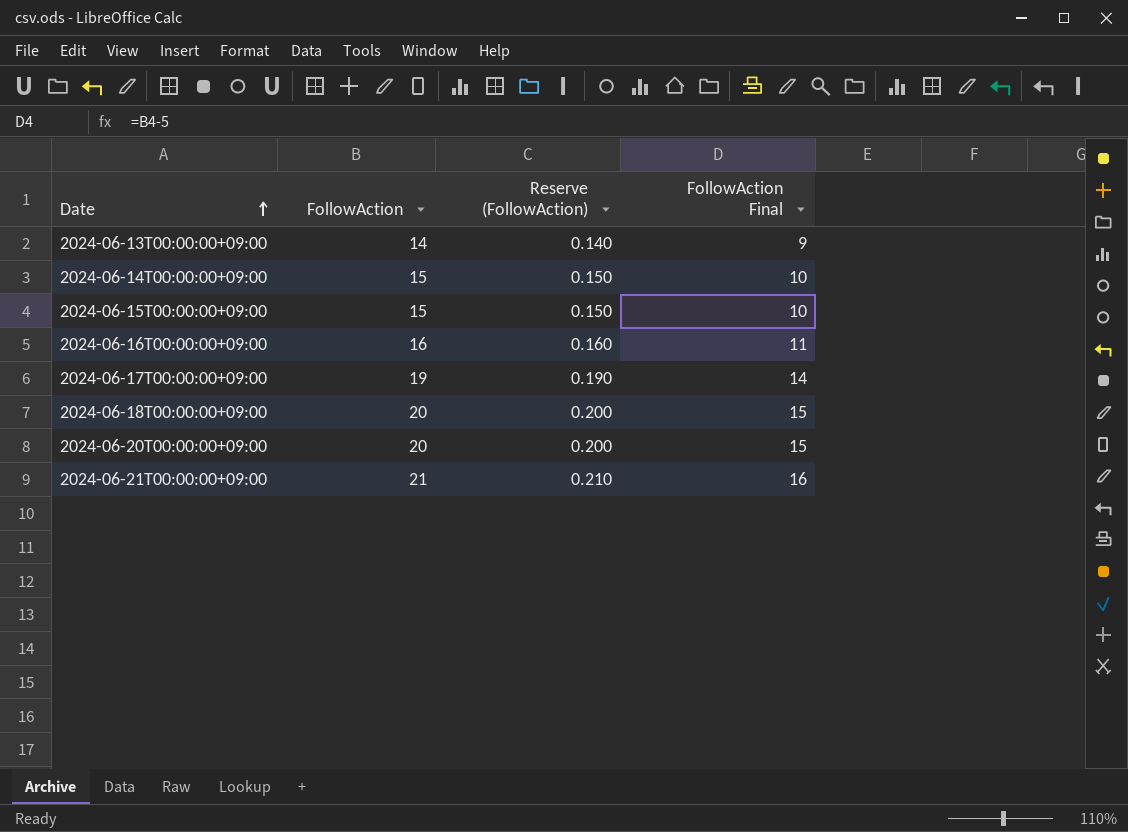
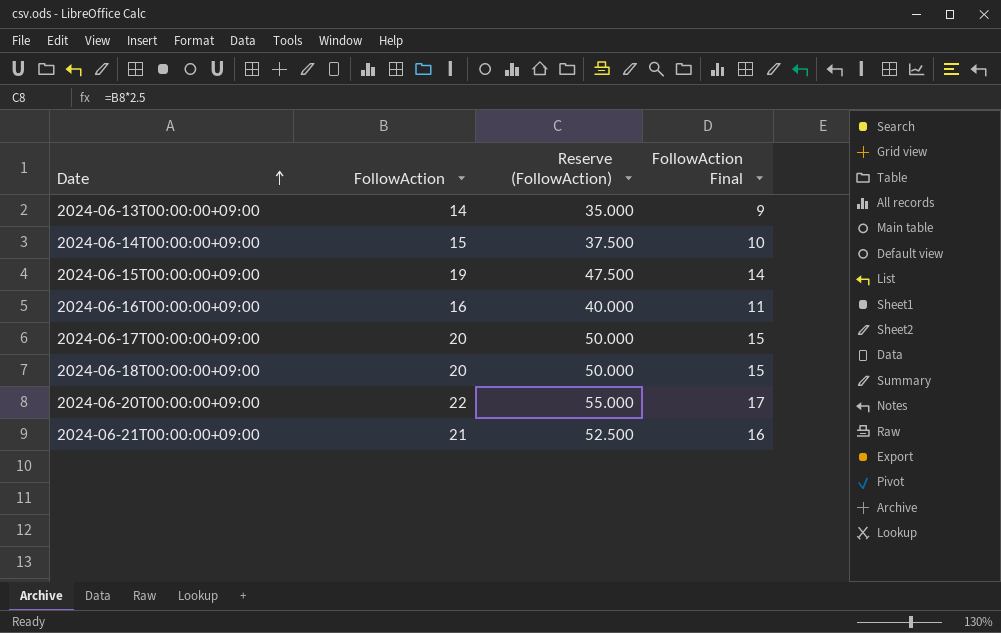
column Reserve (FollowAction) | formula: [FollowAction] * 0.01 -> [FollowAction] * 2.5
2024-06-15T00:00:00+09:00 | FollowAction: 15 -> 19
2024-06-15T00:00:00+09:00 | FollowAction Final: 10 -> 14
2024-06-17T00:00:00+09:00 | FollowAction: 19 -> 20
2024-06-17T00:00:00+09:00 | FollowAction Final: 14 -> 15
2024-06-20T00:00:00+09:00 | FollowAction: 20 -> 22
2024-06-20T00:00:00+09:00 | FollowAction Final: 15 -> 17

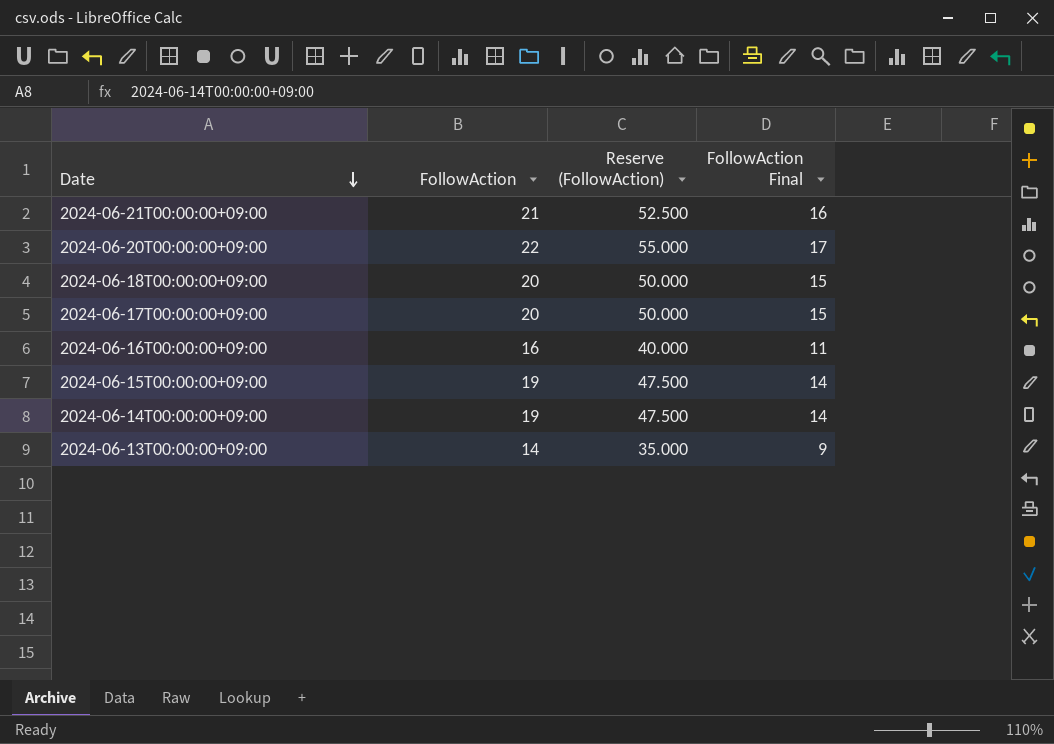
row order: Date ascending -> Date descending
2024-06-14T00:00:00+09:00 | FollowAction: 15 -> 19
2024-06-14T00:00:00+09:00 | Reserve (FollowAction): 37.500 -> 47.500
2024-06-14T00:00:00+09:00 | FollowAction Final: 10 -> 14

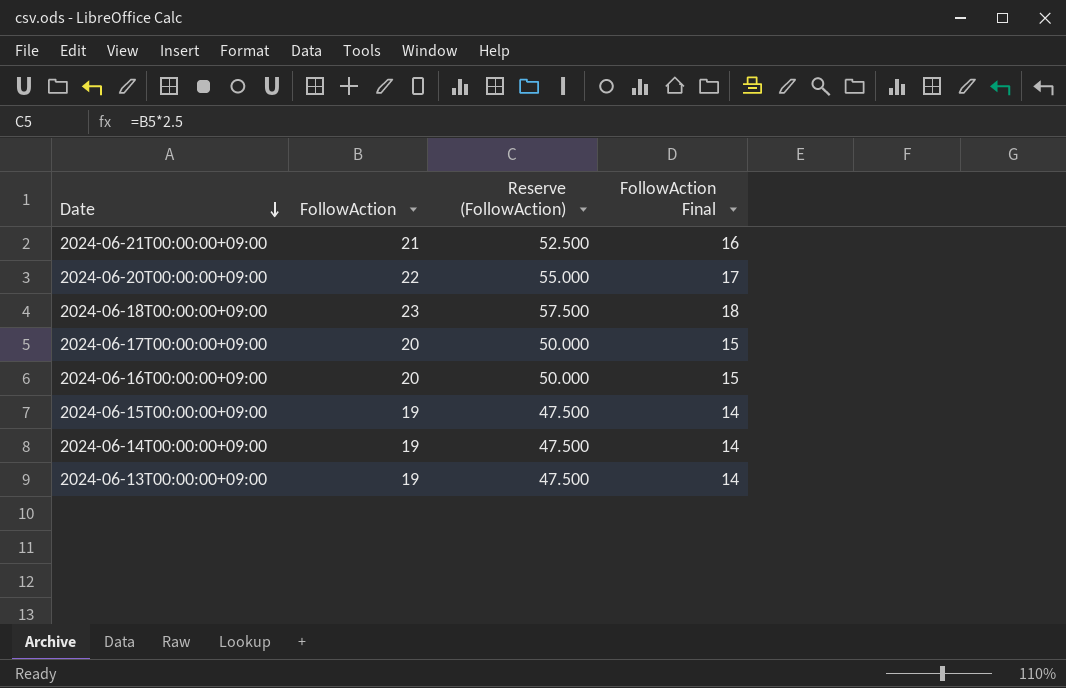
2024-06-18T00:00:00+09:00 | FollowAction: 20 -> 23
2024-06-18T00:00:00+09:00 | Reserve (FollowAction): 50.000 -> 57.500
2024-06-18T00:00:00+09:00 | FollowAction Final: 15 -> 18
2024-06-16T00:00:00+09:00 | FollowAction: 16 -> 20
2024-06-16T00:00:00+09:00 | Reserve (FollowAction): 40.000 -> 50.000
2024-06-16T00:00:00+09:00 | FollowAction Final: 11 -> 15
2024-06-13T00:00:00+09:00 | FollowAction: 14 -> 19
2024-06-13T00:00:00+09:00 | Reserve (FollowAction): 35.000 -> 47.500
2024-06-13T00:00:00+09:00 | FollowAction Final: 9 -> 14

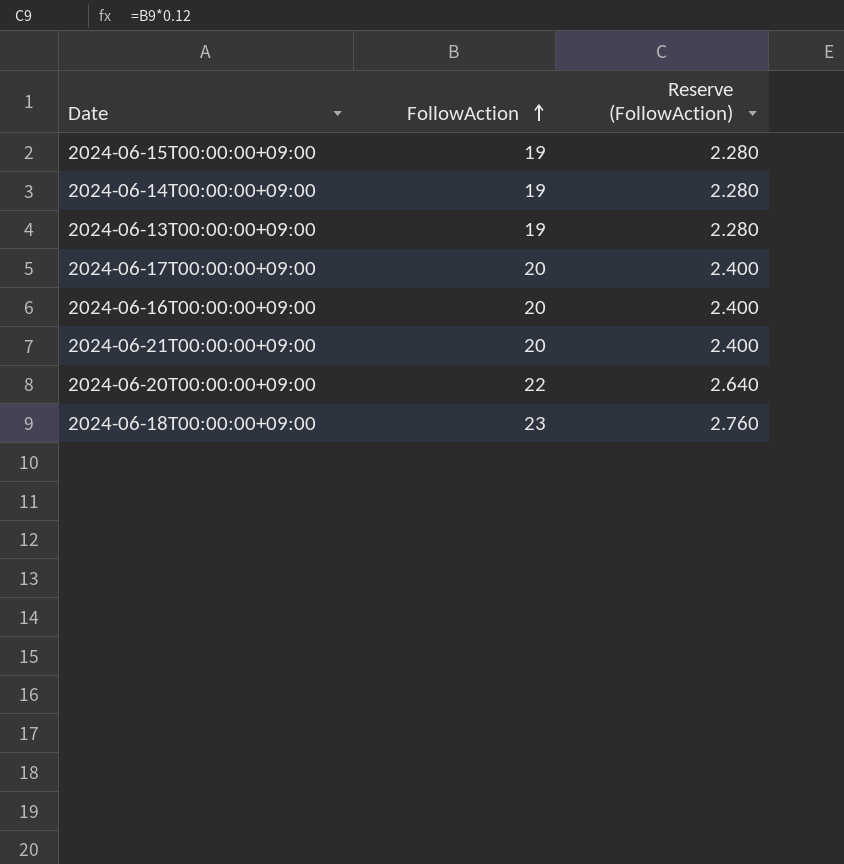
row order: Date descending -> FollowAction ascending
column FollowAction Final | formula: [FollowAction] - 5 -> none
column Reserve (FollowAction) | formula: [FollowAction] * 2.5 -> [FollowAction] * 0.12
2024-06-21T00:00:00+09:00 | FollowAction: 21 -> 20

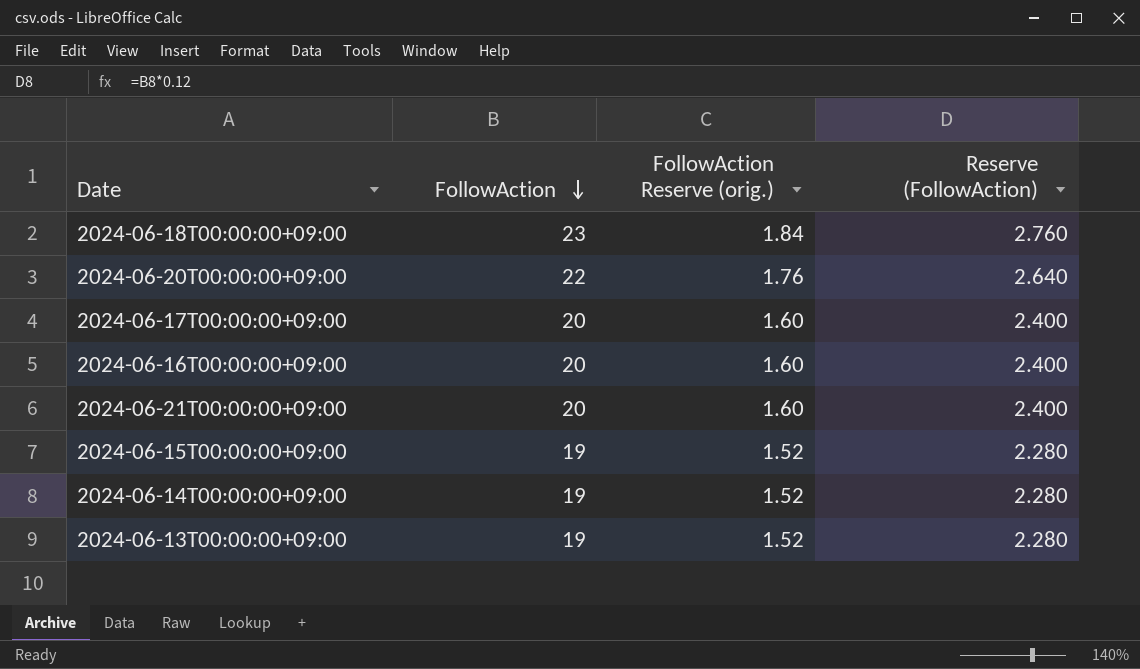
row order: FollowAction ascending -> FollowAction descending
column FollowAction Reserve (orig.) | formula: none -> [FollowAction] * 0.08

